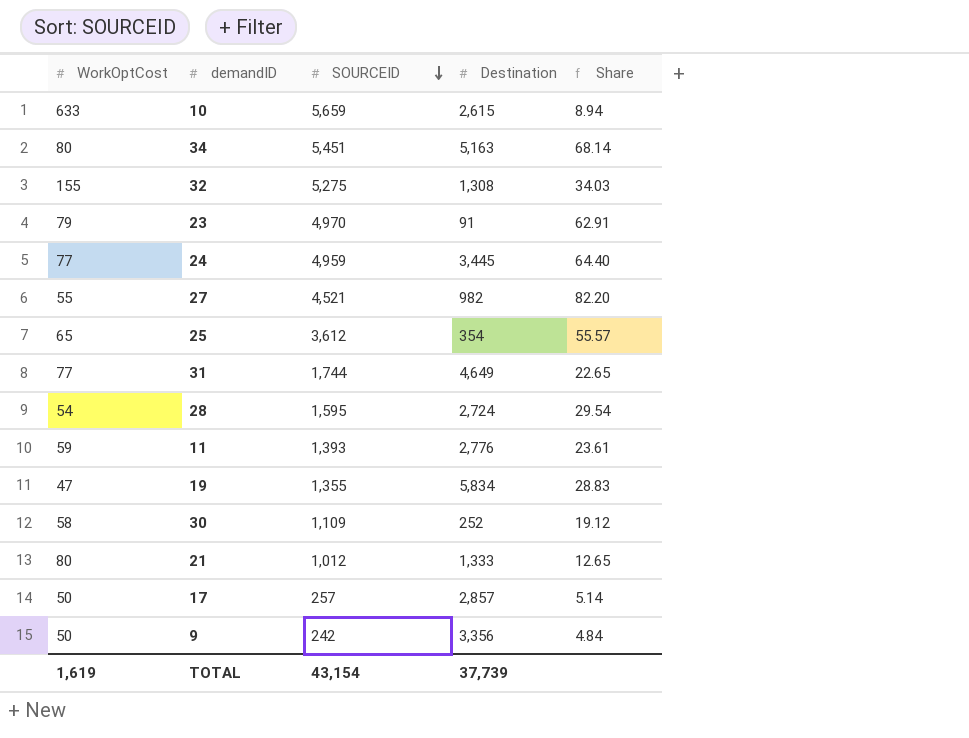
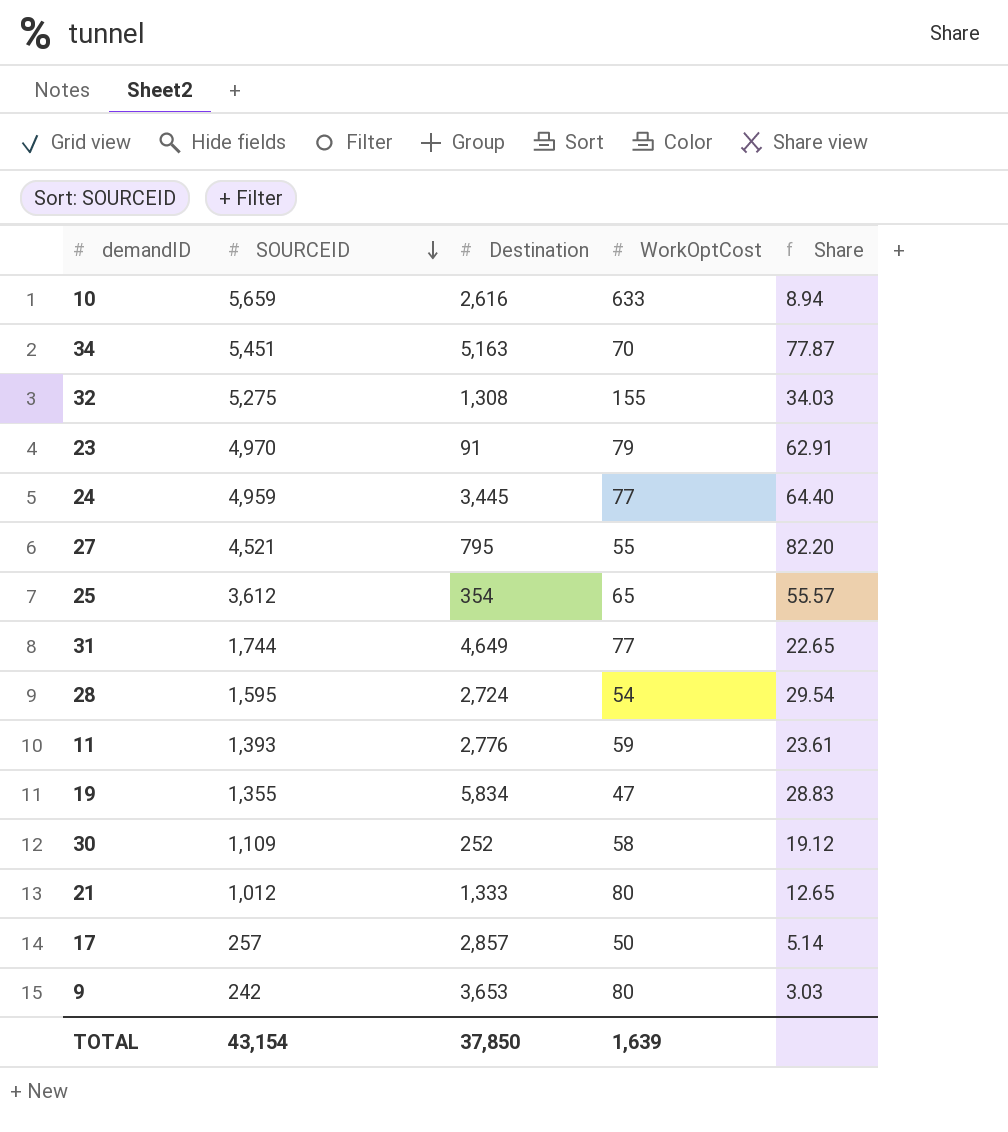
column WorkOptCost | position: 1 -> 4
10 | Destination: 2,615 -> 2,616
34 | WorkOptCost: 80 -> 70
34 | Share: 68.14 -> 77.87
27 | Destination: 982 -> 795
9 | Destination: 3,356 -> 3,653
9 | WorkOptCost: 50 -> 80
9 | Share: 4.84 -> 3.03
TOTAL | Destination: 37,739 -> 37,850
TOTAL | WorkOptCost: 1,619 -> 1,639

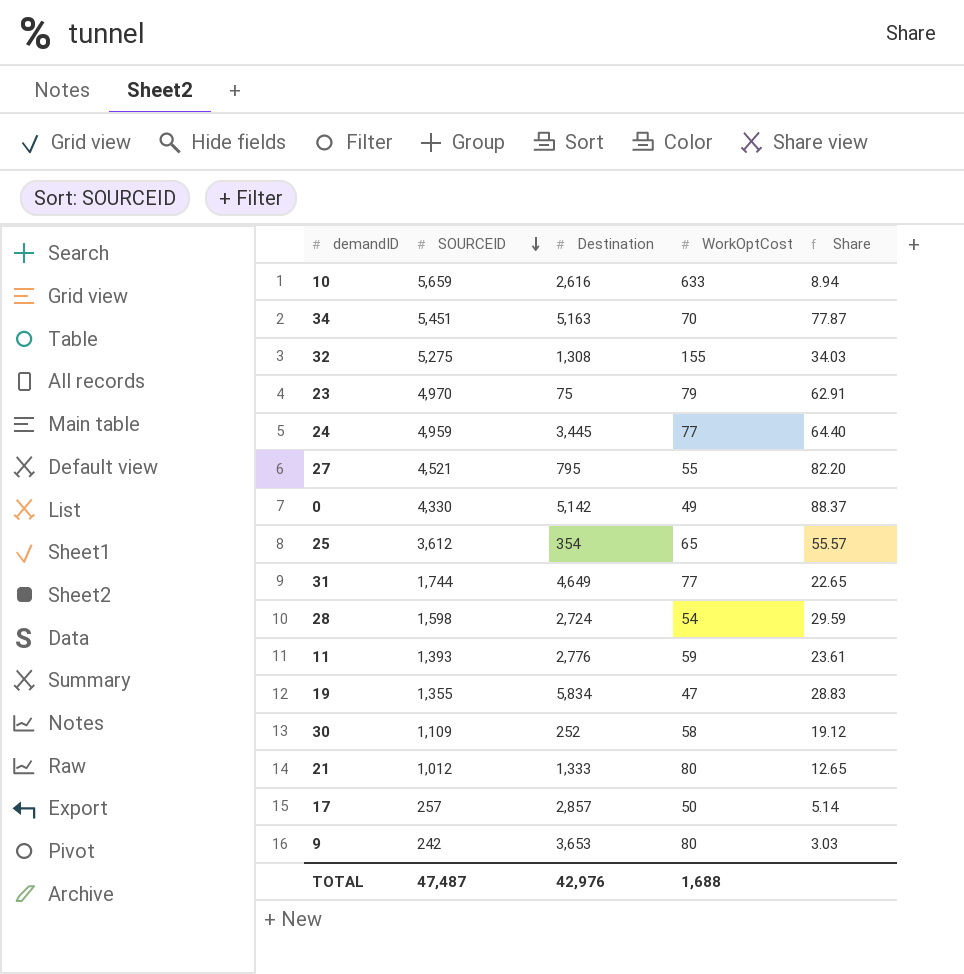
23 | Destination: 91 -> 75
row 0: none -> 4,330 | 5,142 | 49 | 88.37
28 | SOURCEID: 1,595 -> 1,598
28 | Share: 29.54 -> 29.59
TOTAL | SOURCEID: 43,154 -> 47,487
TOTAL | Destination: 37,850 -> 42,976
TOTAL | WorkOptCost: 1,639 -> 1,688

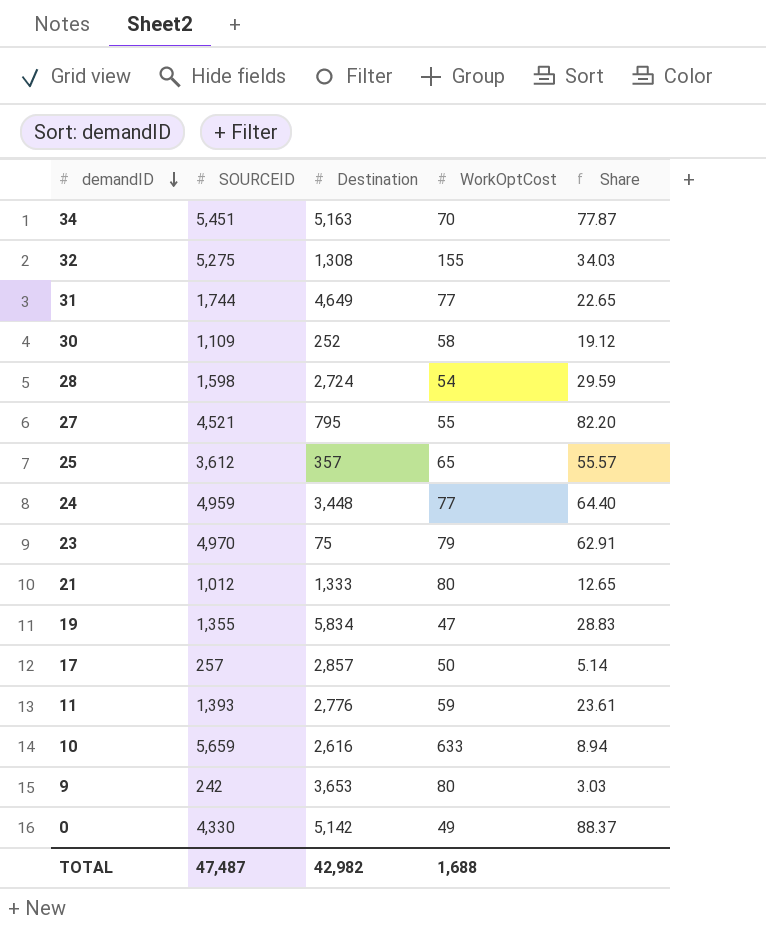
row order: SOURCEID descending -> demandID descending
25 | Destination: 354 -> 357
24 | Destination: 3,445 -> 3,448
TOTAL | Destination: 42,976 -> 42,982

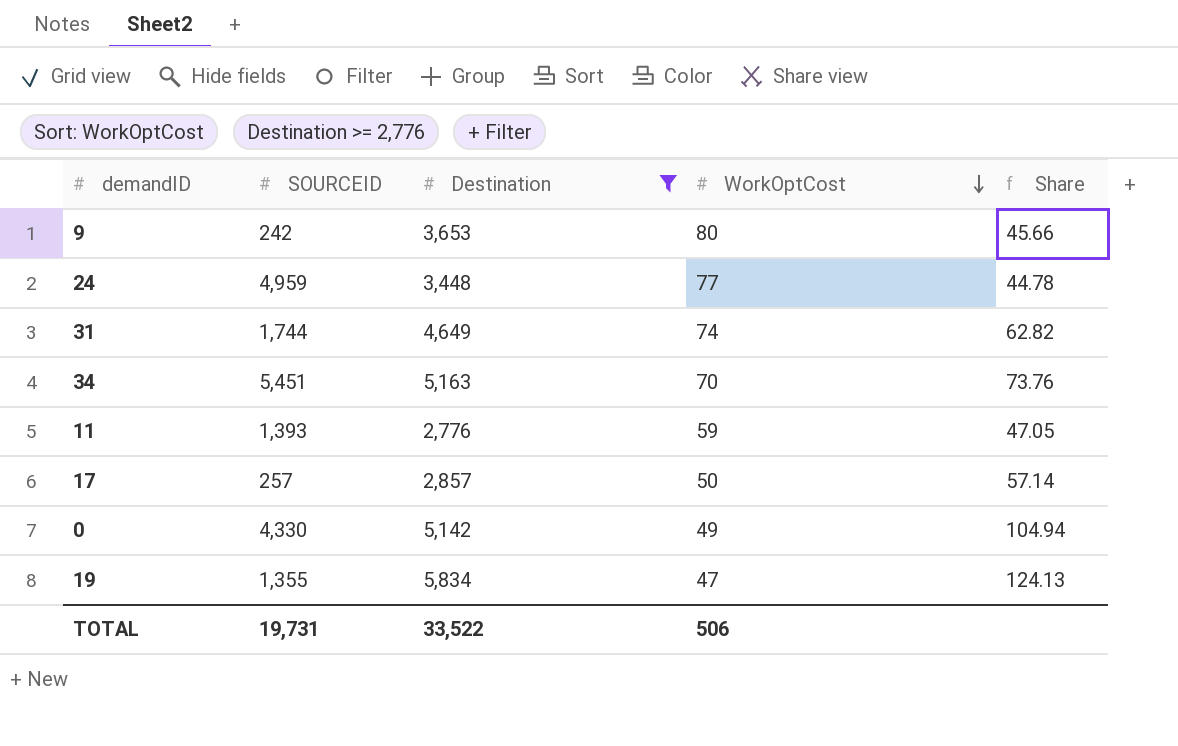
filter: none -> Destination >= 2,776
row order: demandID descending -> WorkOptCost descending
column Share | formula: [SOURCEID] / [WorkOptCost] -> [Destination] / [WorkOptCost]
31 | WorkOptCost: 77 -> 74
TOTAL | SOURCEID: 47,487 -> 19,731
TOTAL | Destination: 42,982 -> 33,522
TOTAL | WorkOptCost: 1,688 -> 506

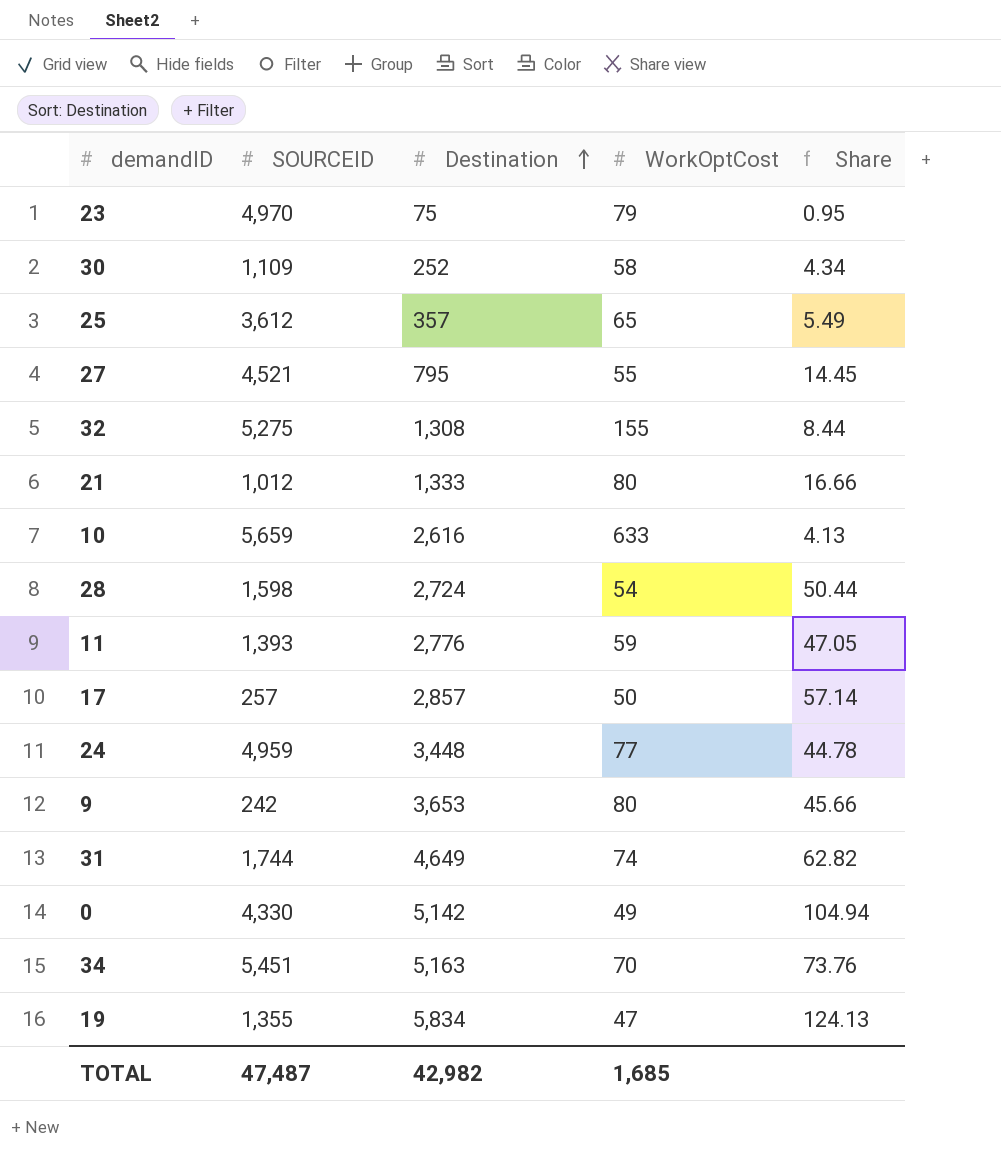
filter: Destination >= 2,776 -> none
row order: WorkOptCost descending -> Destination ascending
TOTAL | SOURCEID: 19,731 -> 47,487
TOTAL | Destination: 33,522 -> 42,982
TOTAL | WorkOptCost: 506 -> 1,685

